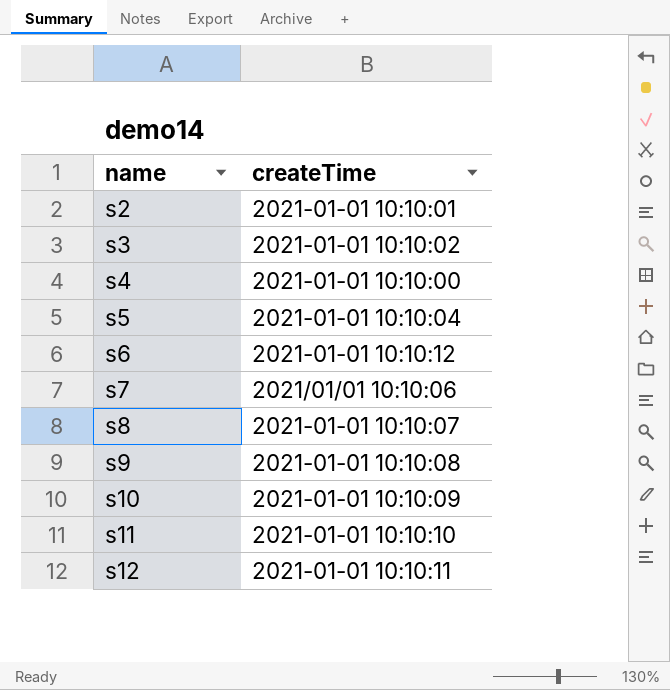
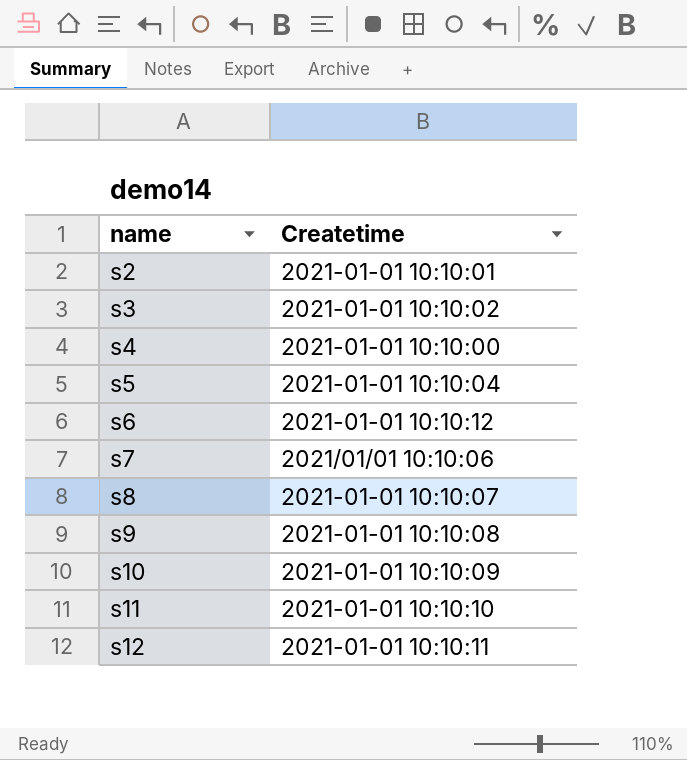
column name: createTime -> Createtime

